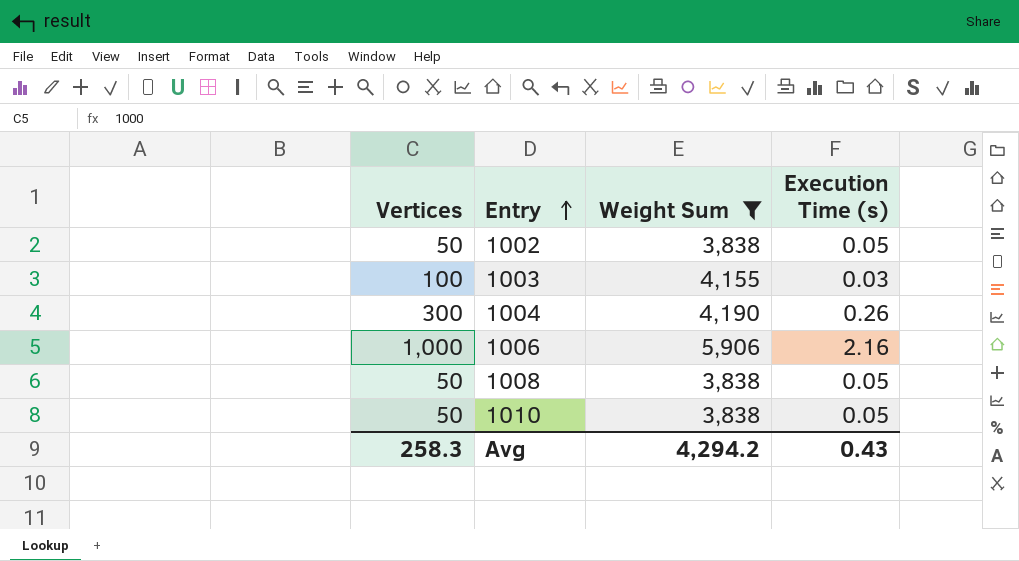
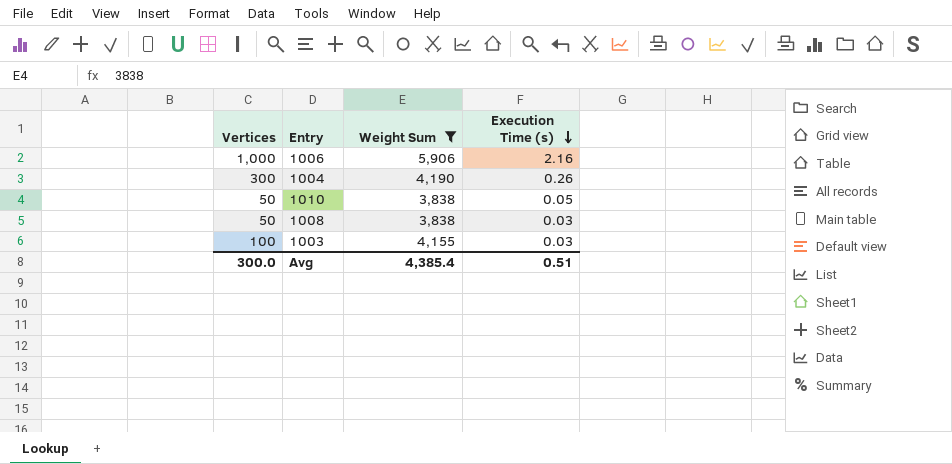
row order: Entry ascending -> Execution Time (s) descending
row 1002: 50 | 3,838 | 0.05 -> none
1008 | Execution Time (s): 0.05 -> 0.03
Avg | Vertices: 258.3 -> 300.0
Avg | Weight Sum: 4,294.2 -> 4,385.4
Avg | Execution Time (s): 0.43 -> 0.51

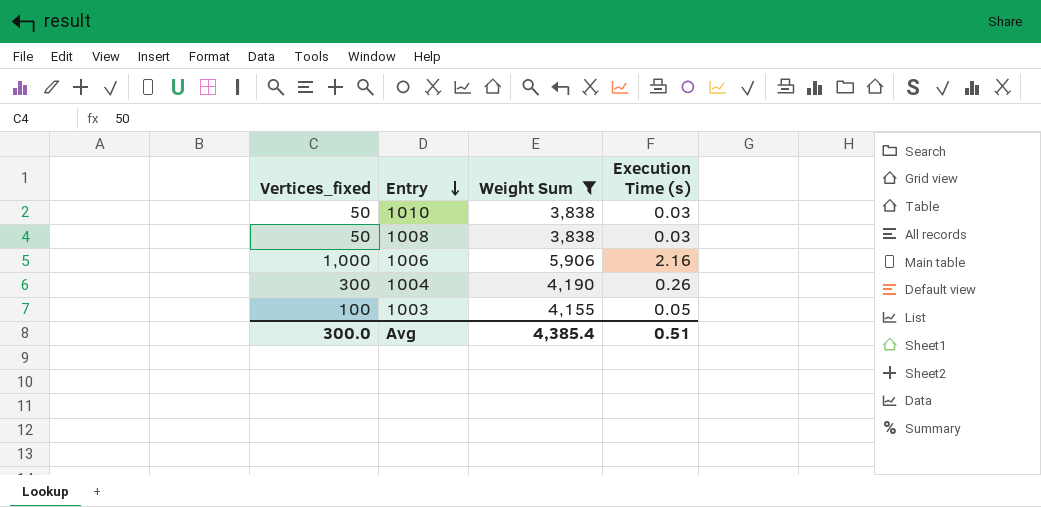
row order: Execution Time (s) descending -> Entry descending
column name: Vertices -> Vertices_fixed
1010 | Execution Time (s): 0.05 -> 0.03
1003 | Execution Time (s): 0.03 -> 0.05

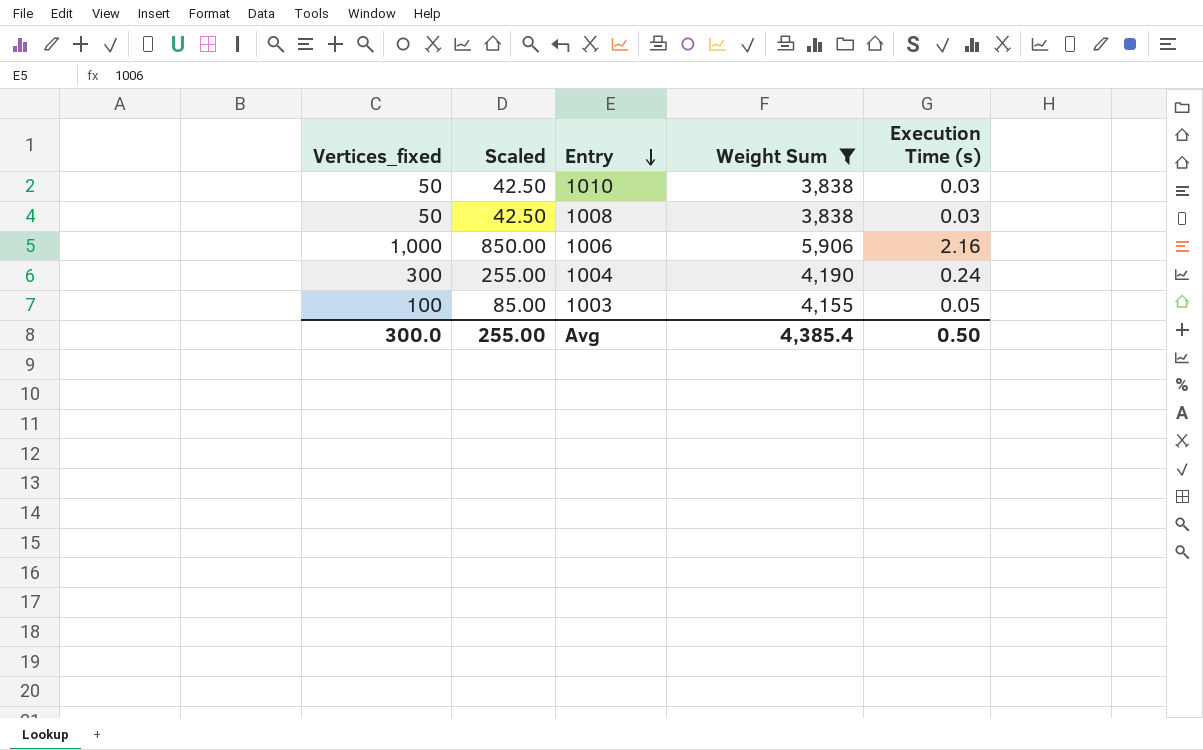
column Scaled | formula: none -> [Vertices_fixed] * 0.85
1004 | Execution Time (s): 0.26 -> 0.24
Avg | Execution Time (s): 0.51 -> 0.50

